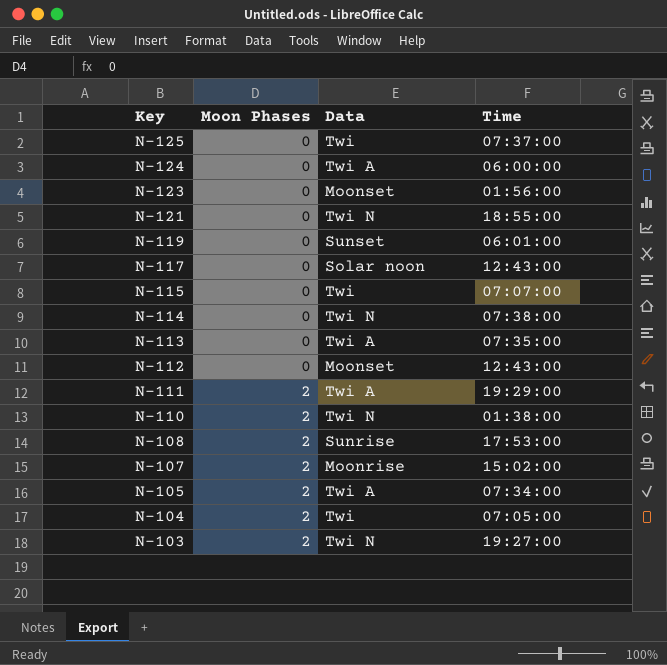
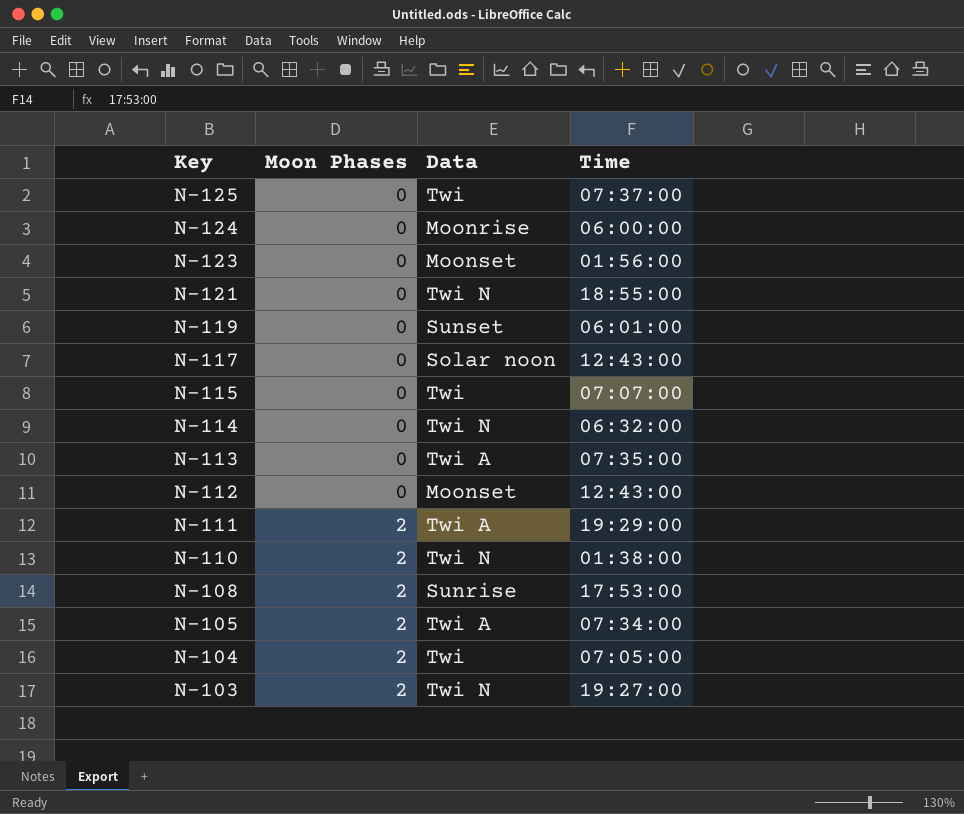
row N-107: 2 | Moonrise | 15:02:00 -> none
N-124 | Data: Twi A -> Moonrise
N-114 | Time: 07:38:00 -> 06:32:00

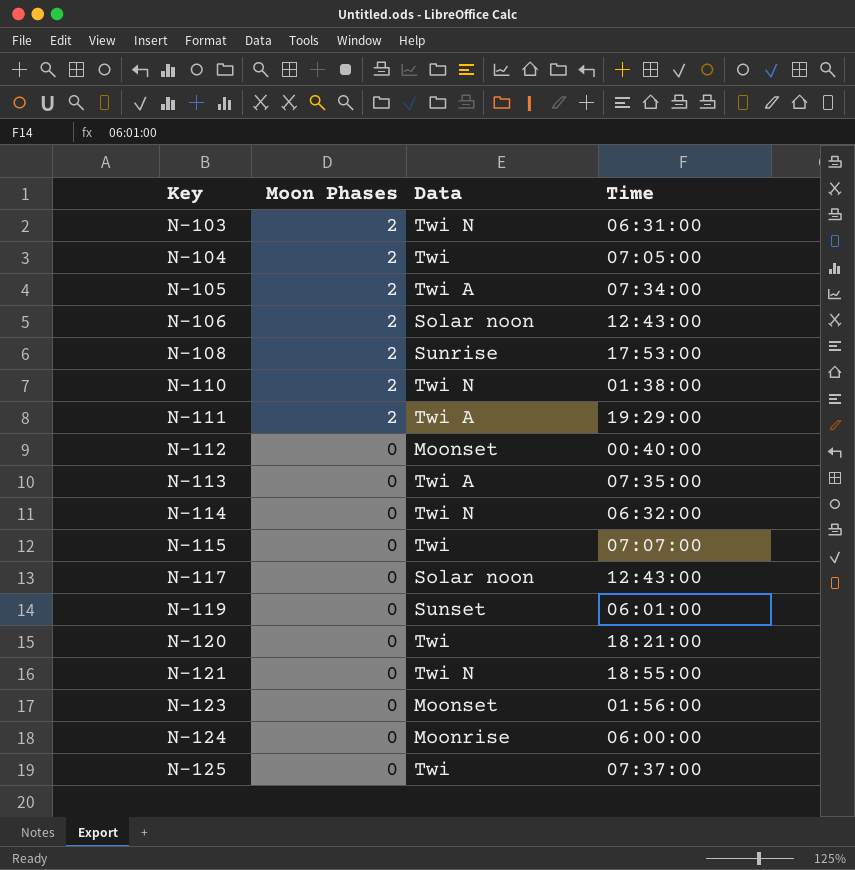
row order: Key descending -> Key ascending
N-103 | Time: 19:27:00 -> 06:31:00
row N-106: none -> 2 | Solar noon | 12:43:00
N-112 | Time: 12:43:00 -> 00:40:00
row N-120: none -> 0 | Twi | 18:21:00

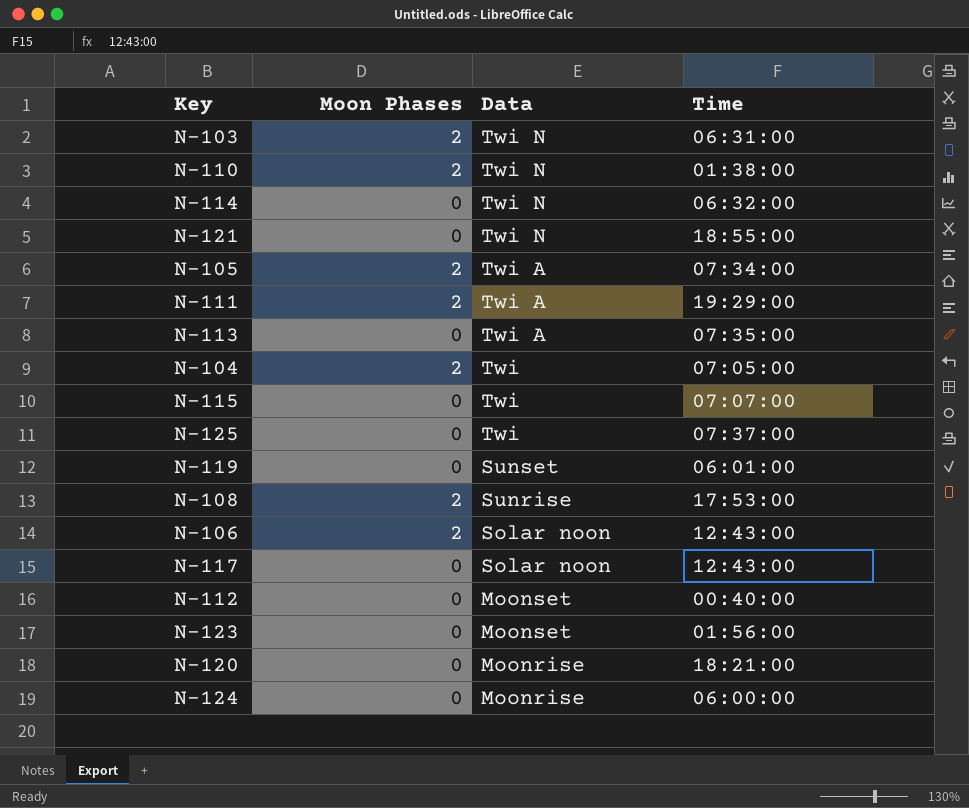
row order: Key ascending -> Data descending
N-120 | Data: Twi -> Moonrise

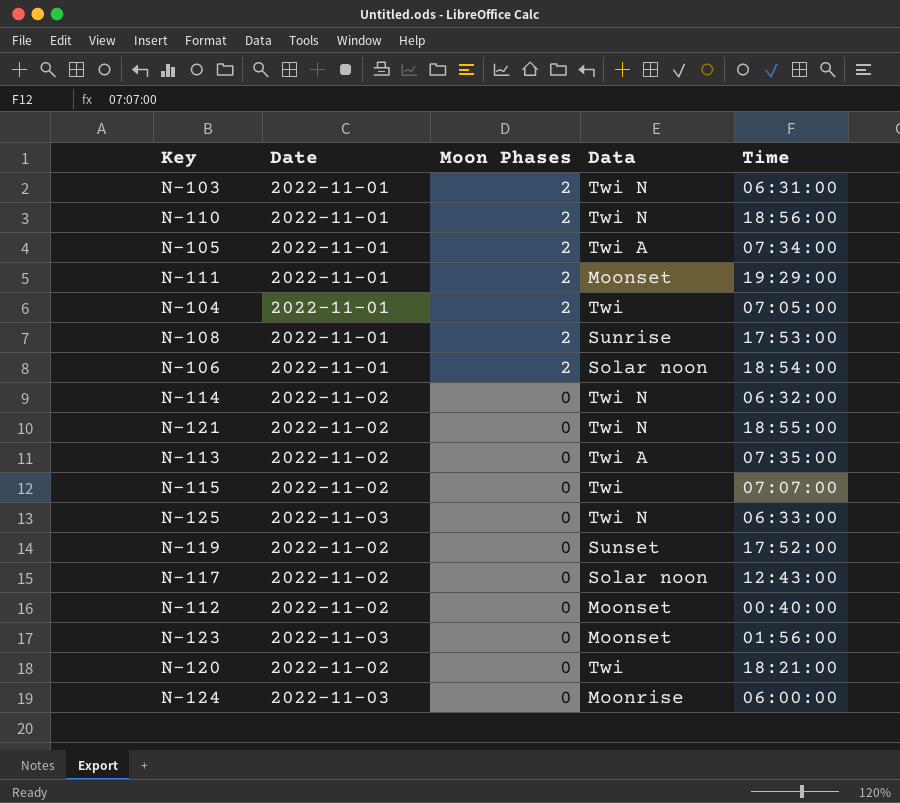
row order: Data descending -> Moon Phases descending
column Date | position: none -> 2
N-110 | Time: 01:38:00 -> 18:56:00
N-111 | Data: Twi A -> Moonset
N-106 | Time: 12:43:00 -> 18:54:00
N-125 | Data: Twi -> Twi N
N-125 | Time: 07:37:00 -> 06:33:00
N-119 | Time: 06:01:00 -> 17:52:00
N-120 | Data: Moonrise -> Twi

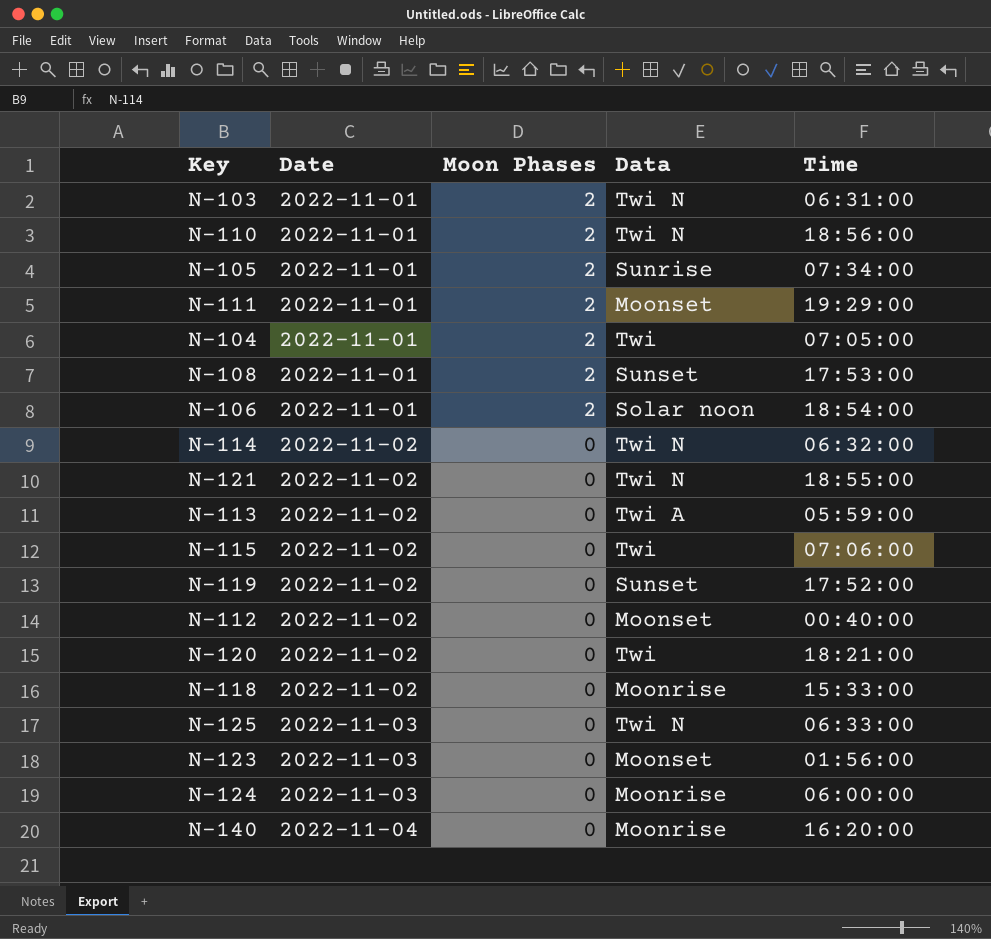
row order: Moon Phases descending -> Date ascending
row N-117: 2022-11-02 | 0 | Solar noon | 12:43:00 -> none
N-105 | Data: Twi A -> Sunrise
N-108 | Data: Sunrise -> Sunset
N-113 | Time: 07:35:00 -> 05:59:00
N-115 | Time: 07:07:00 -> 07:06:00
row N-118: none -> 2022-11-02 | 0 | Moonrise | 15:33:00
row N-140: none -> 2022-11-04 | 0 | Moonrise | 16:20:00

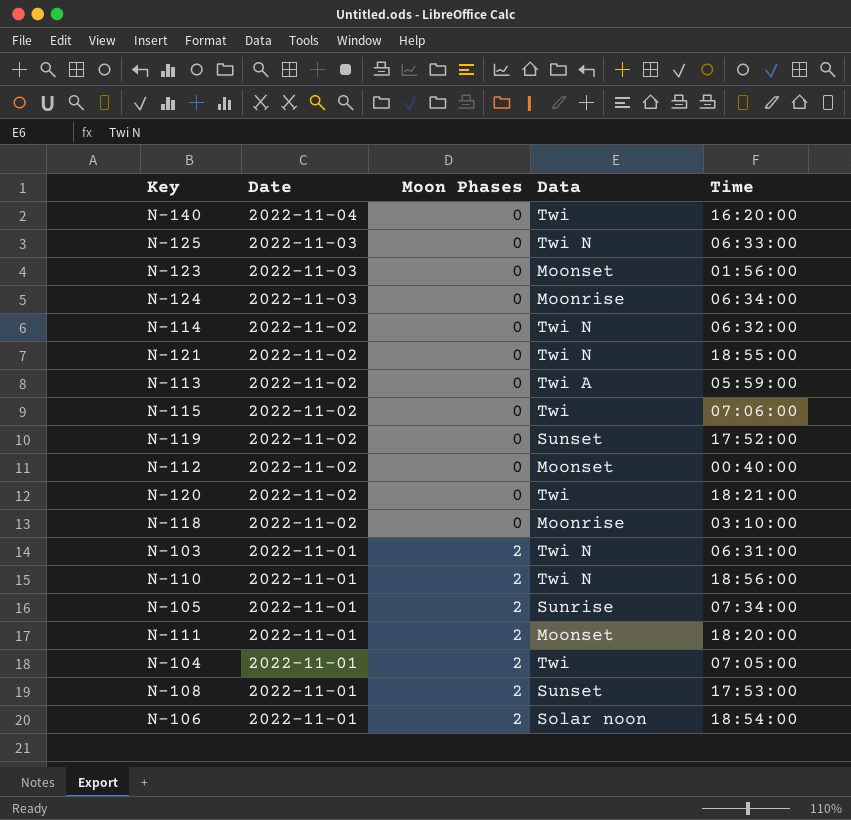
row order: Date ascending -> Date descending
N-140 | Data: Moonrise -> Twi
N-124 | Time: 06:00:00 -> 06:34:00
N-118 | Time: 15:33:00 -> 03:10:00
N-111 | Time: 19:29:00 -> 18:20:00

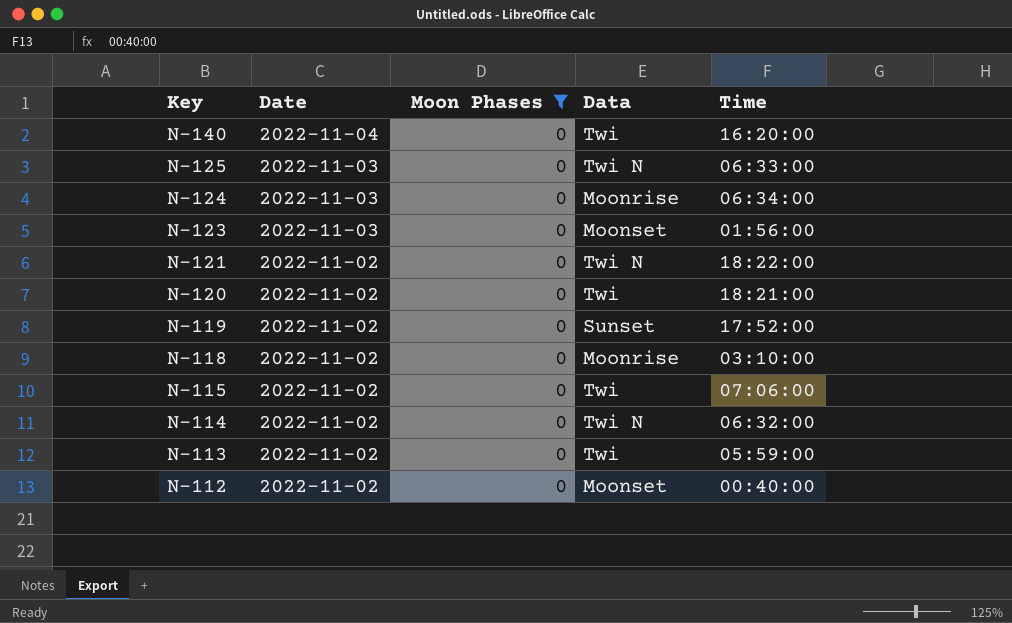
filter: none -> Moon Phases = 0
row order: Date descending -> Key descending
N-121 | Time: 18:55:00 -> 18:22:00
N-113 | Data: Twi A -> Twi

